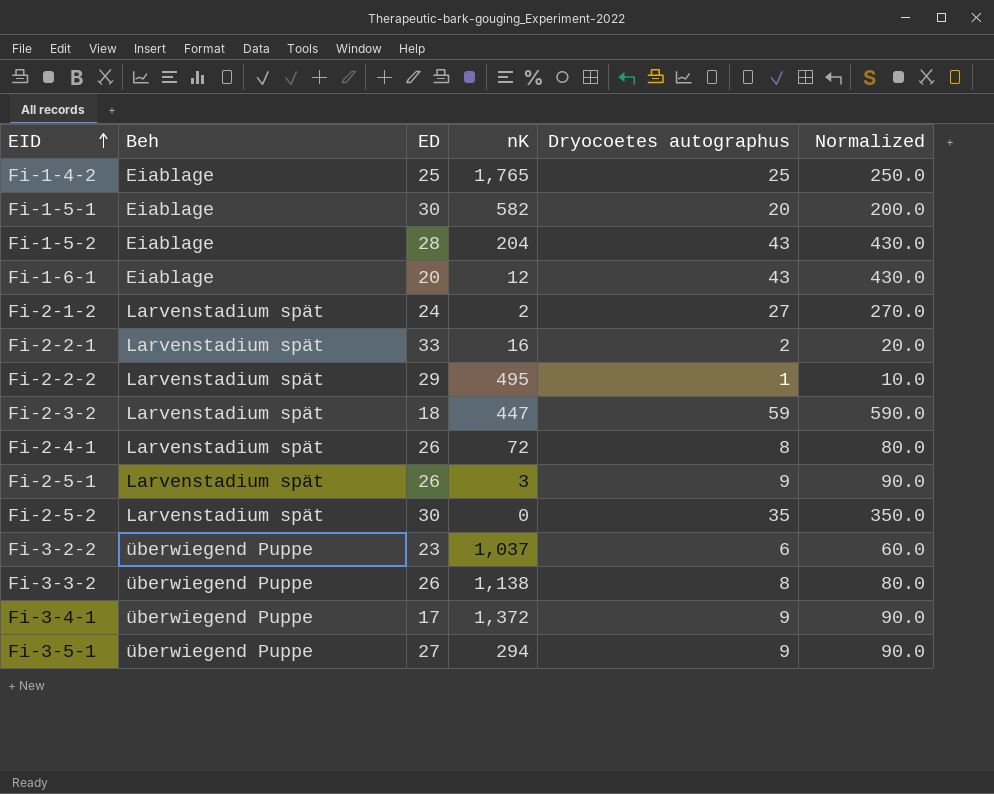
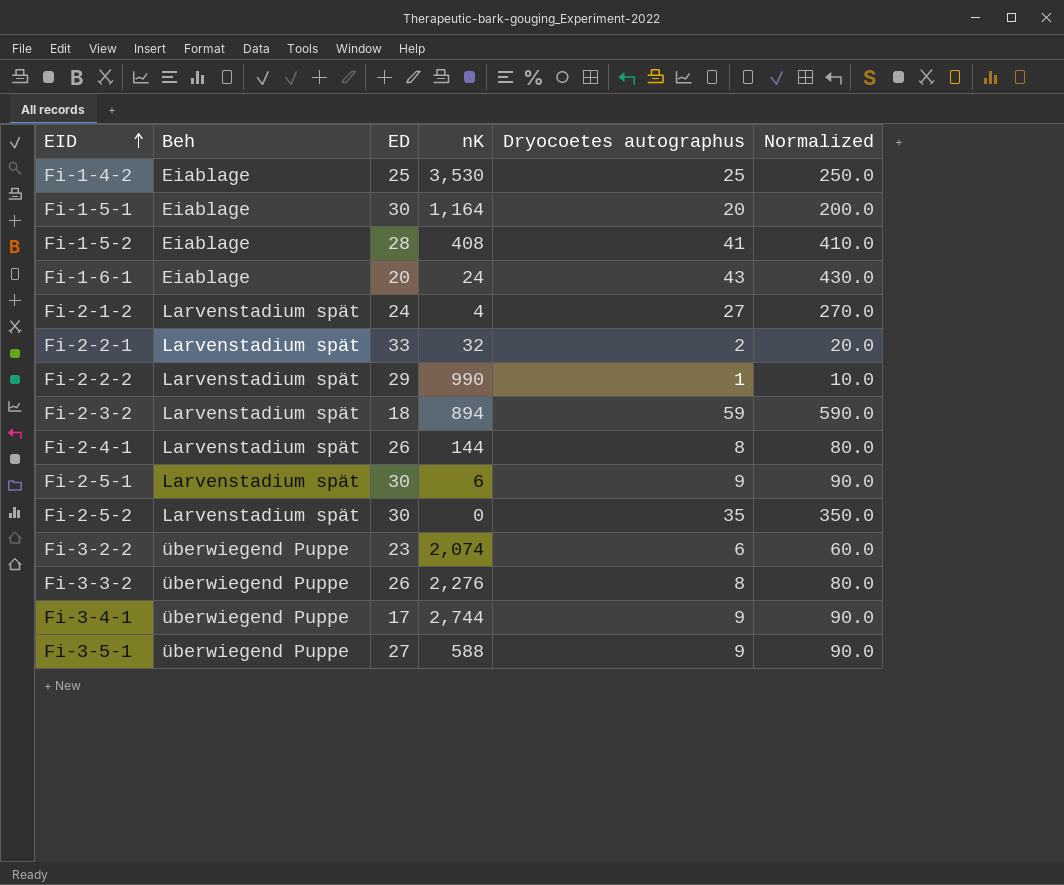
Fi-1-4-2 | nK: 1,765 -> 3,530
Fi-1-5-1 | nK: 582 -> 1,164
Fi-1-5-2 | nK: 204 -> 408
Fi-1-5-2 | Dryocoetes autographus: 43 -> 41
Fi-1-5-2 | Normalized: 430.0 -> 410.0
Fi-1-6-1 | nK: 12 -> 24
Fi-2-1-2 | nK: 2 -> 4
Fi-2-2-1 | nK: 16 -> 32
Fi-2-2-2 | nK: 495 -> 990
Fi-2-3-2 | nK: 447 -> 894
Fi-2-4-1 | nK: 72 -> 144
Fi-2-5-1 | ED: 26 -> 30
Fi-2-5-1 | nK: 3 -> 6
Fi-3-2-2 | nK: 1,037 -> 2,074
Fi-3-3-2 | nK: 1,138 -> 2,276
Fi-3-4-1 | nK: 1,372 -> 2,744
Fi-3-5-1 | nK: 294 -> 588

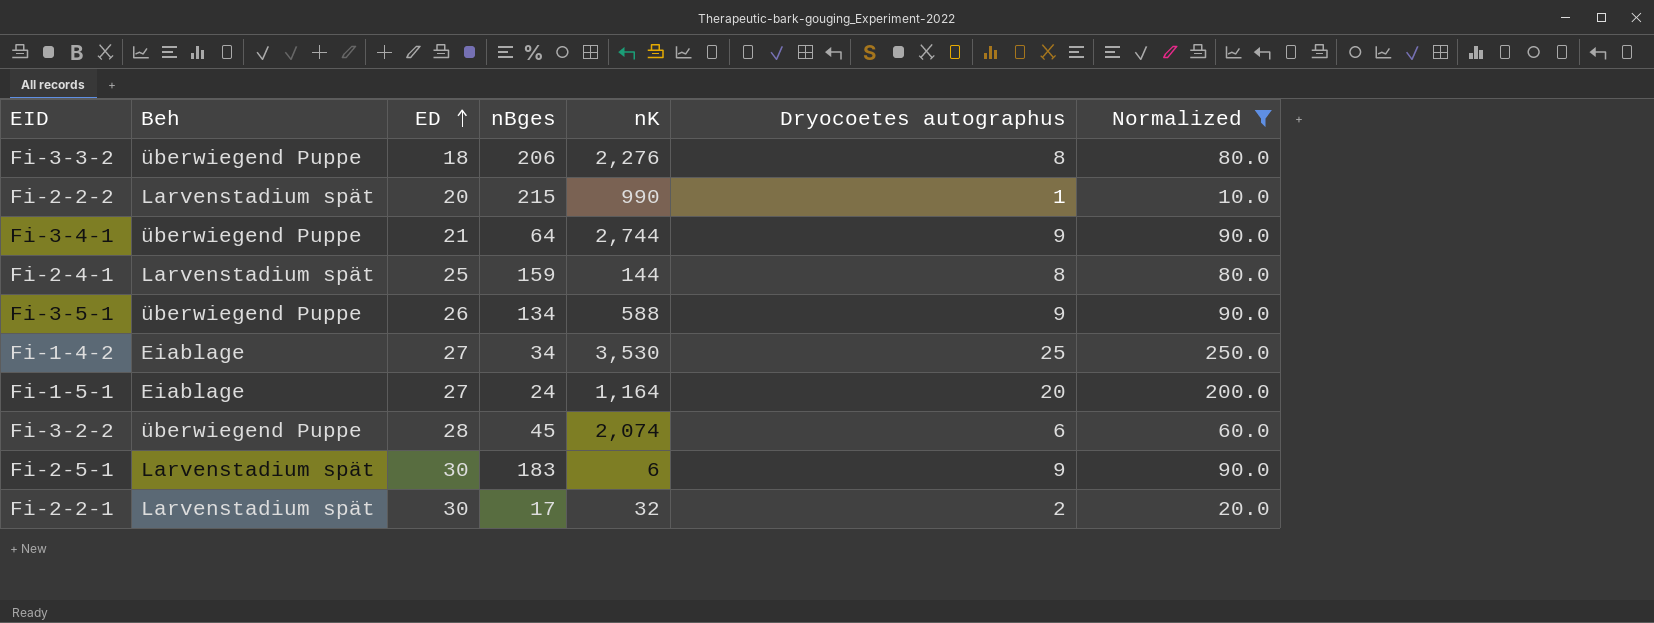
filter: none -> Normalized <= 250.0
row order: EID ascending -> ED ascending
column nBges | position: none -> 4
Fi-3-3-2 | ED: 26 -> 18
Fi-2-2-2 | ED: 29 -> 20
Fi-3-4-1 | ED: 17 -> 21
Fi-2-4-1 | ED: 26 -> 25
Fi-3-5-1 | ED: 27 -> 26
Fi-1-4-2 | ED: 25 -> 27
Fi-1-5-1 | ED: 30 -> 27
Fi-3-2-2 | ED: 23 -> 28
Fi-2-2-1 | ED: 33 -> 30

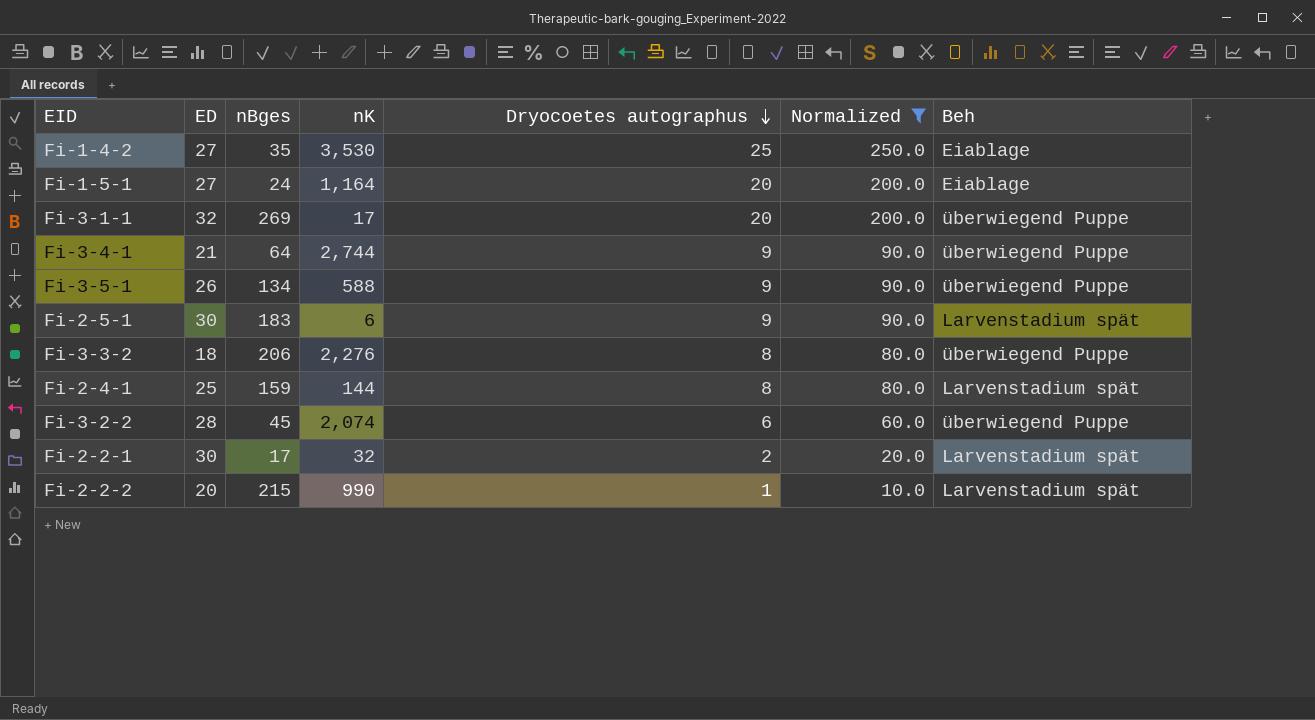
row order: ED ascending -> Dryocoetes autographus descending
column Beh | position: 2 -> 7
Fi-1-4-2 | nBges: 34 -> 35
row Fi-3-1-1: none -> 32 | 269 | 17 | 20 | 200.0 | überwiegend Puppe

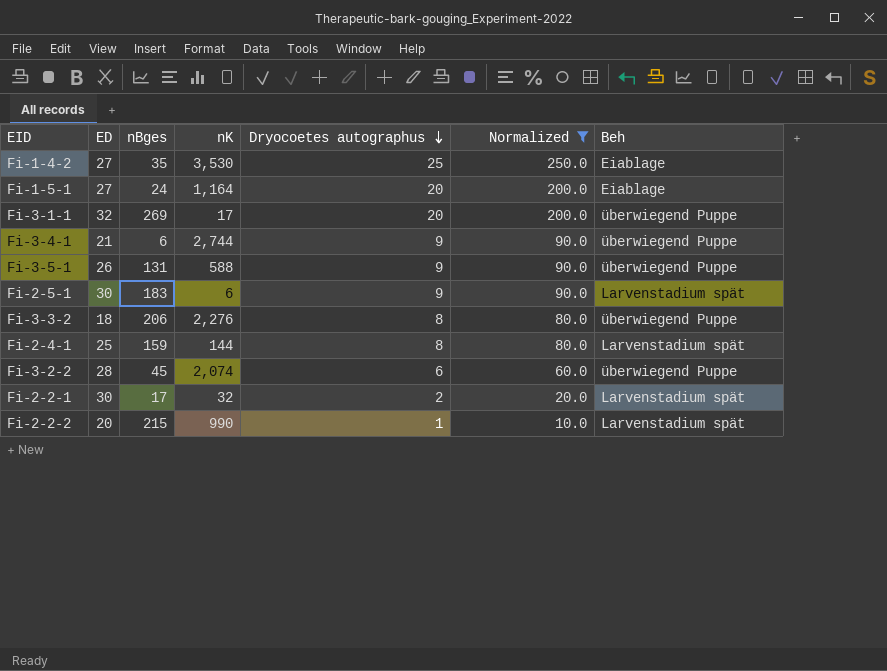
Fi-3-4-1 | nBges: 64 -> 6
Fi-3-5-1 | nBges: 134 -> 131

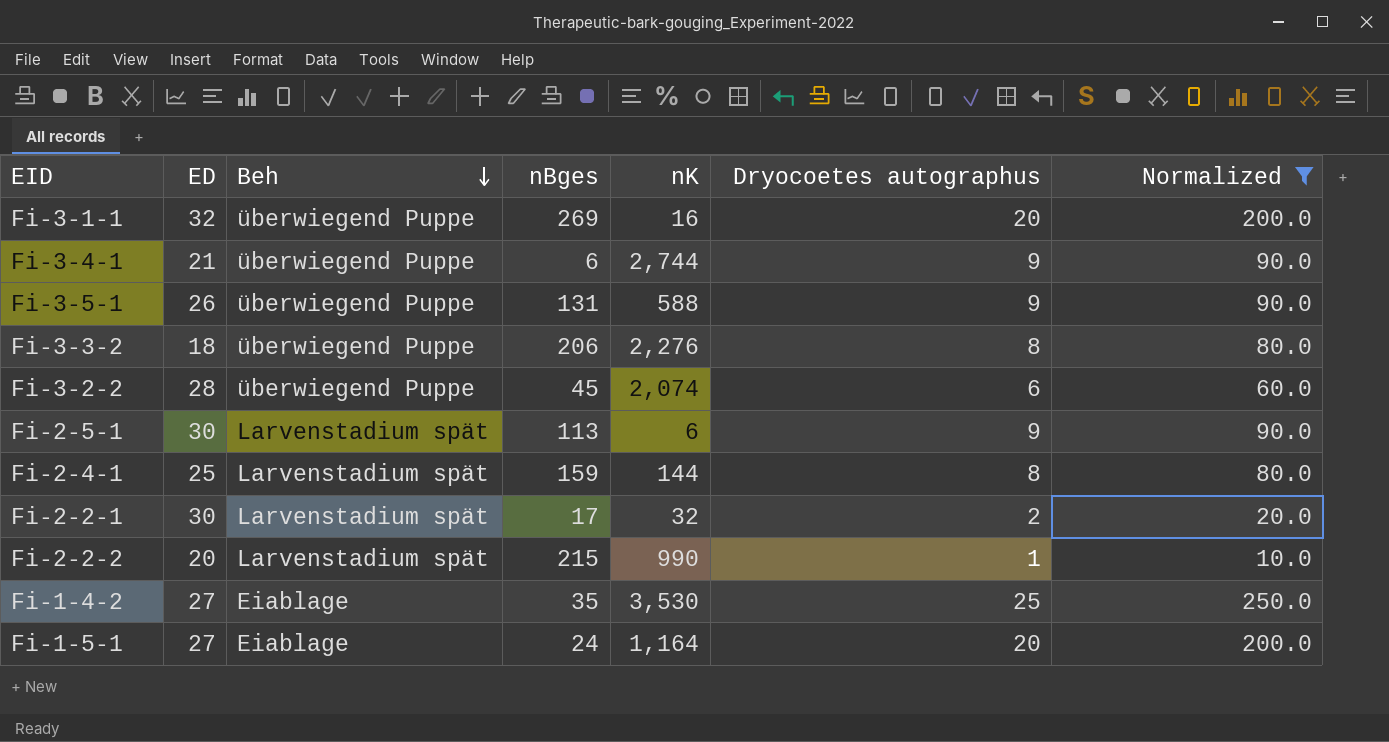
row order: Dryocoetes autographus descending -> Beh descending
column Beh | position: 7 -> 3
Fi-3-1-1 | nK: 17 -> 16
Fi-2-5-1 | nBges: 183 -> 113

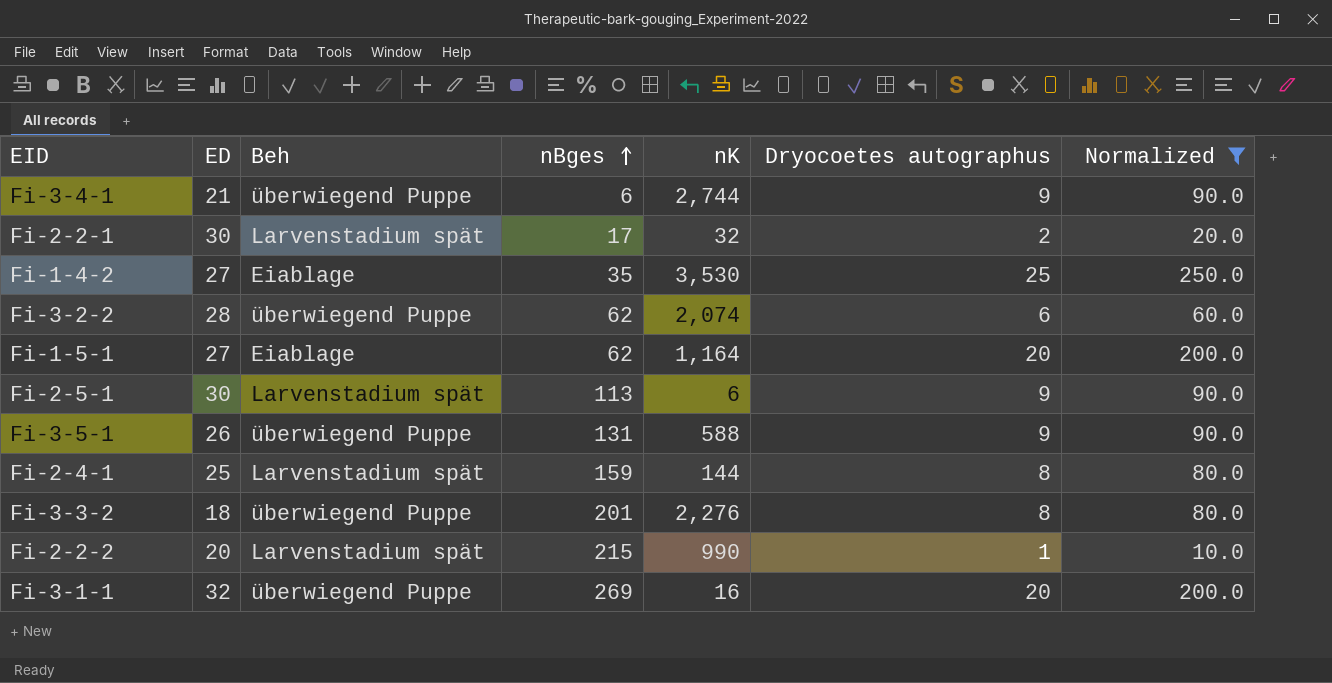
row order: Beh descending -> nBges ascending
Fi-3-2-2 | nBges: 45 -> 62
Fi-1-5-1 | nBges: 24 -> 62
Fi-3-3-2 | nBges: 206 -> 201

